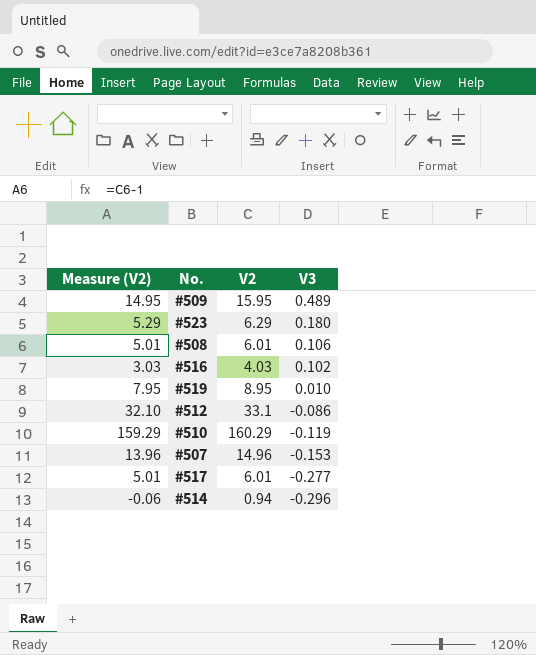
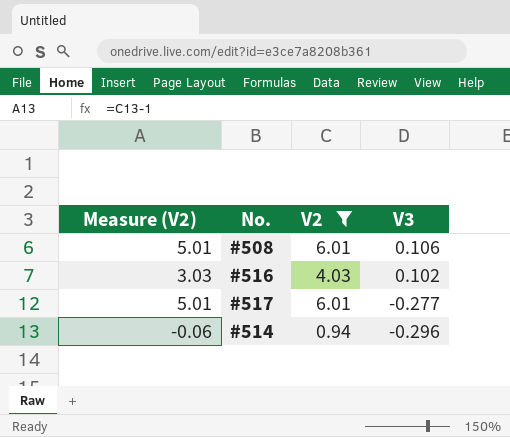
filter: none -> V2 <= 6.01

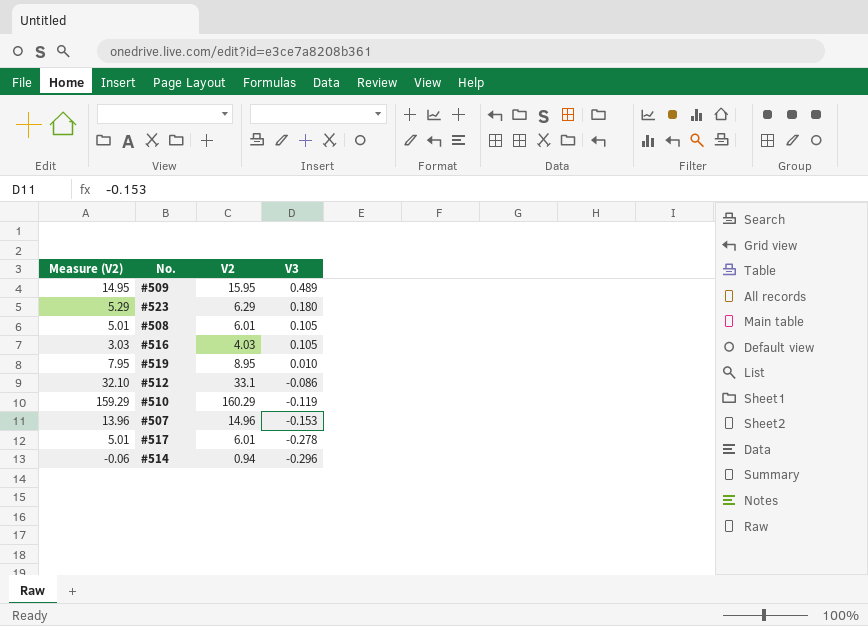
filter: V2 <= 6.01 -> none
#508 | V3: 0.106 -> 0.105
#516 | V3: 0.102 -> 0.105
#517 | V3: -0.277 -> -0.278

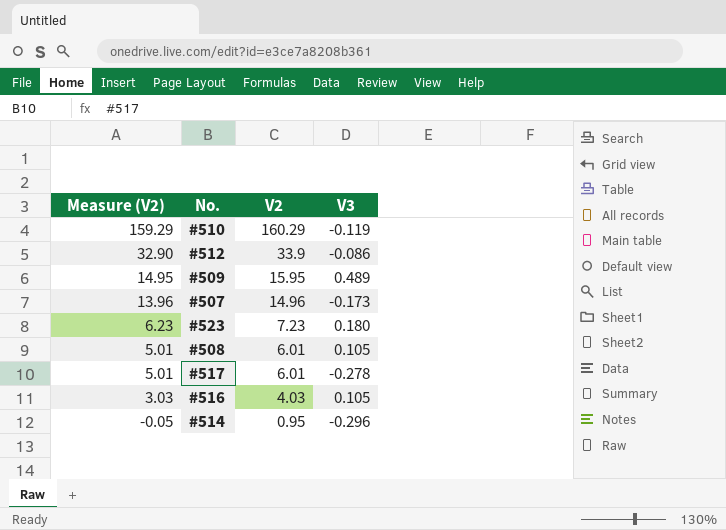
row order: V3 descending -> Measure (V2) descending
row #519: 7.95 | 8.95 | 0.010 -> none
#512 | Measure (V2): 32.10 -> 32.90
#512 | V2: 33.1 -> 33.9
#507 | V3: -0.153 -> -0.173
#523 | Measure (V2): 5.29 -> 6.23
#523 | V2: 6.29 -> 7.23
#514 | Measure (V2): -0.06 -> -0.05
#514 | V2: 0.94 -> 0.95

